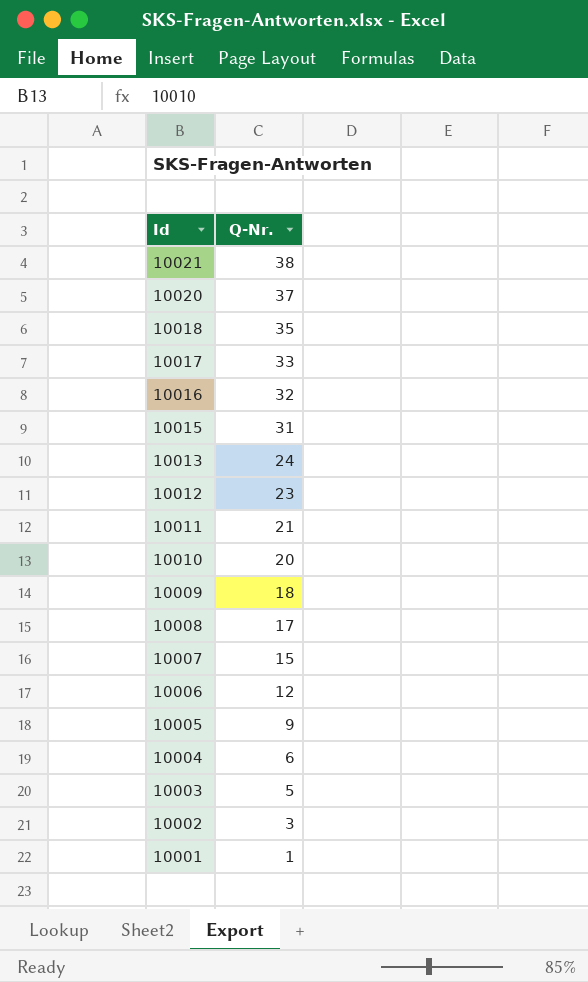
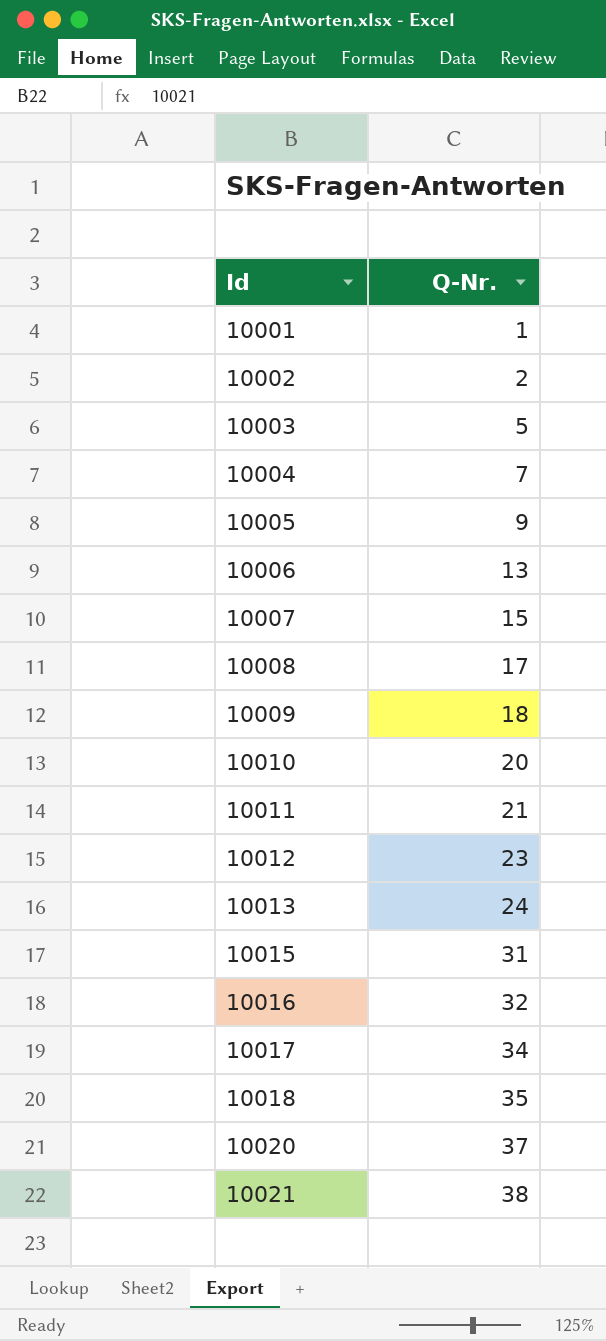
row order: Id descending -> Id ascending
10002 | Q-Nr.: 3 -> 2
10004 | Q-Nr.: 6 -> 7
10006 | Q-Nr.: 12 -> 13
10017 | Q-Nr.: 33 -> 34

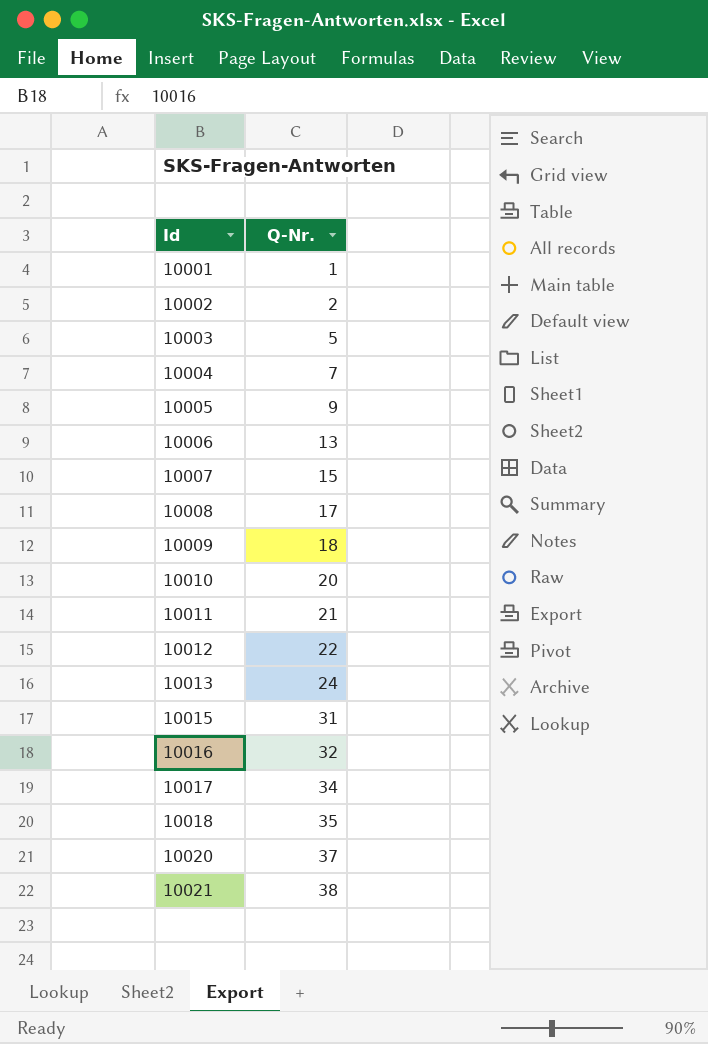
10012 | Q-Nr.: 23 -> 22

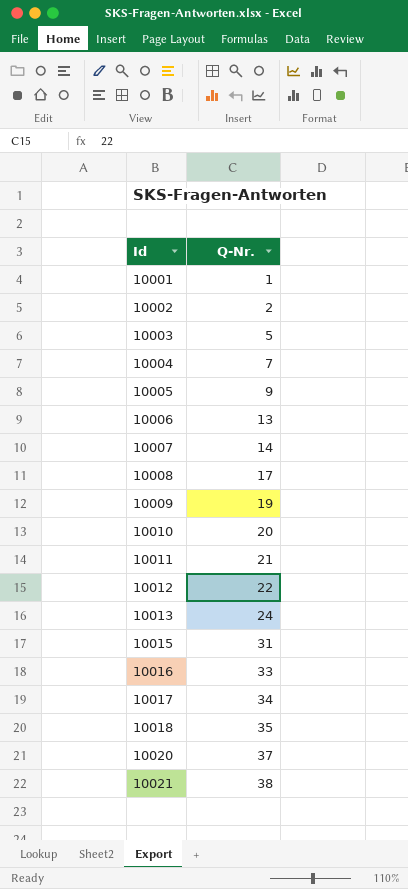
10007 | Q-Nr.: 15 -> 14
10009 | Q-Nr.: 18 -> 19
10016 | Q-Nr.: 32 -> 33

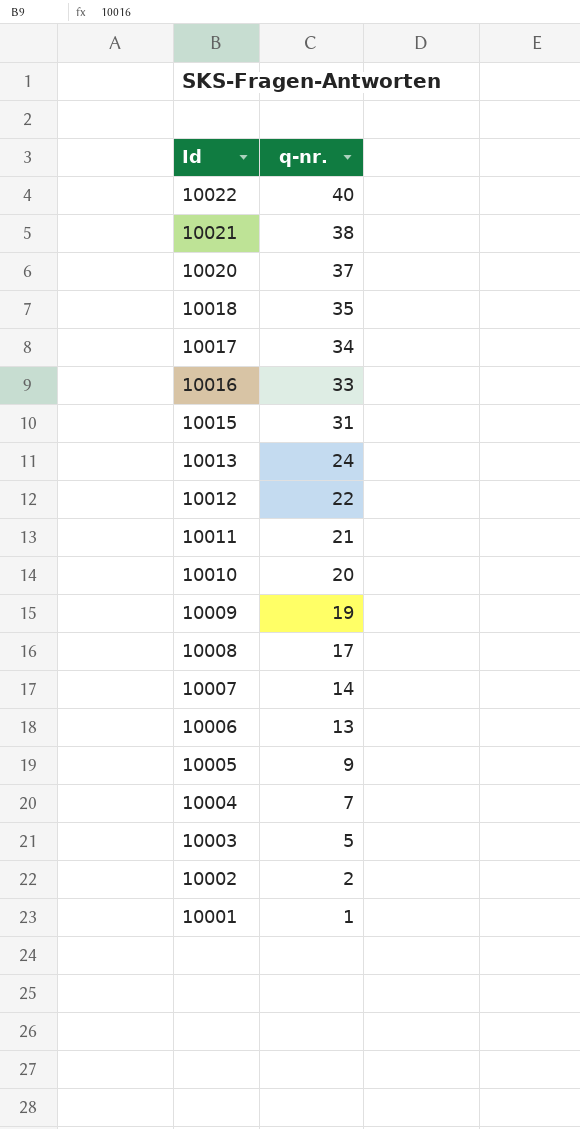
row order: Id ascending -> Id descending
column name: Q-Nr. -> q-nr.
row 10022: none -> 40

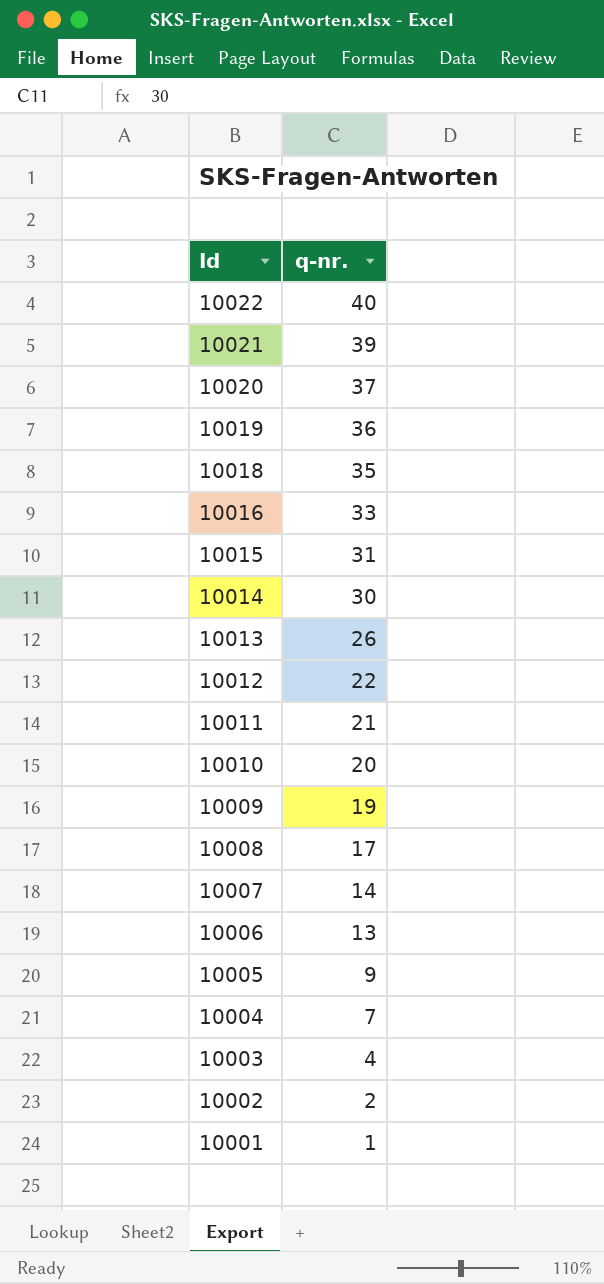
row 10017: 34 -> none
10021 | q-nr.: 38 -> 39
row 10019: none -> 36
row 10014: none -> 30
10013 | q-nr.: 24 -> 26
10003 | q-nr.: 5 -> 4

